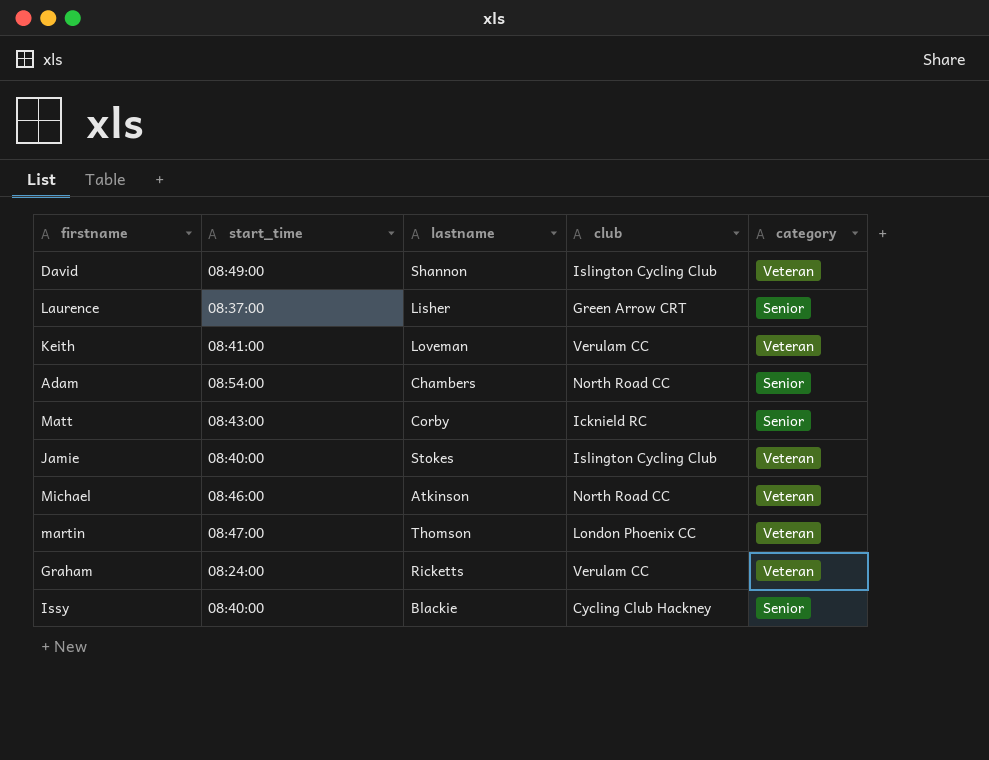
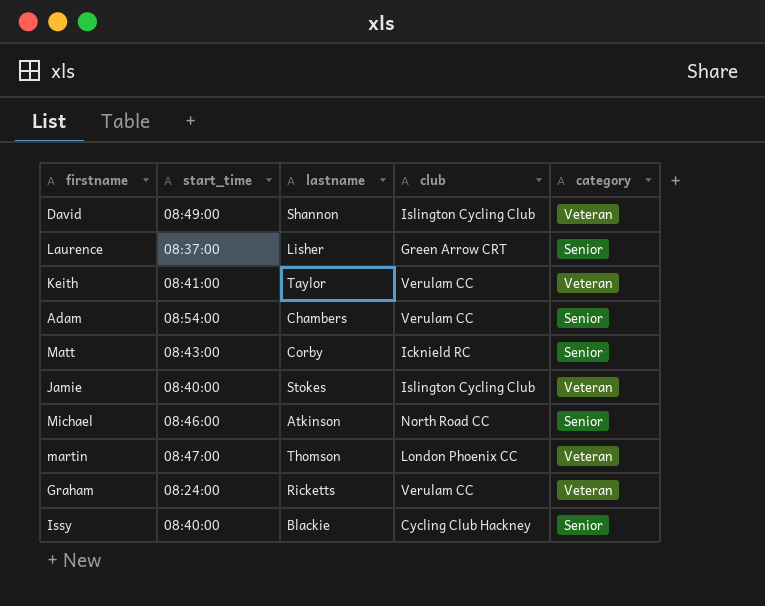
Keith | lastname: Loveman -> Taylor
Adam | club: North Road CC -> Verulam CC
Michael | category: Veteran -> Senior

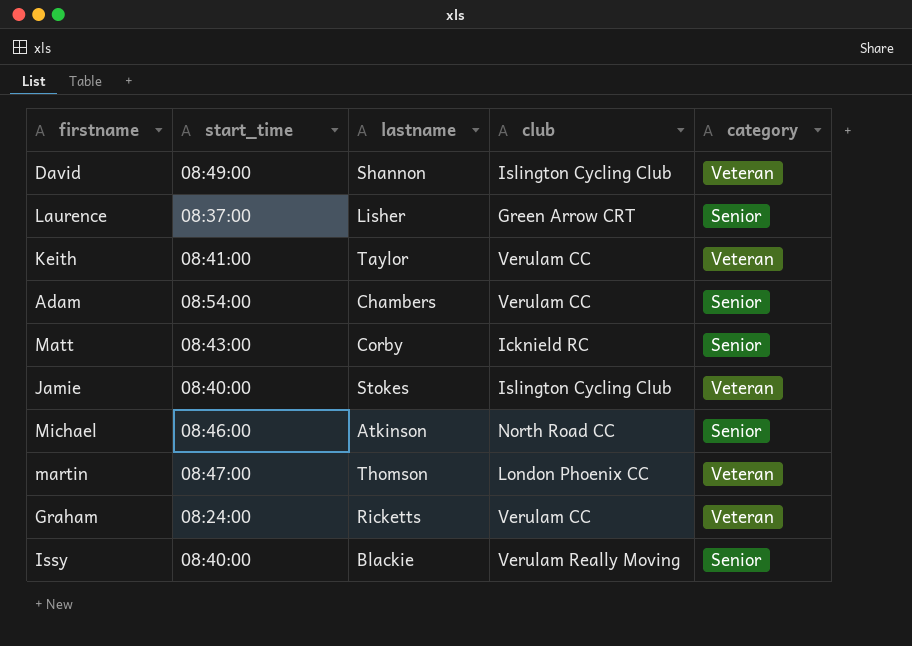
Issy | club: Cycling Club Hackney -> Verulam Really Moving

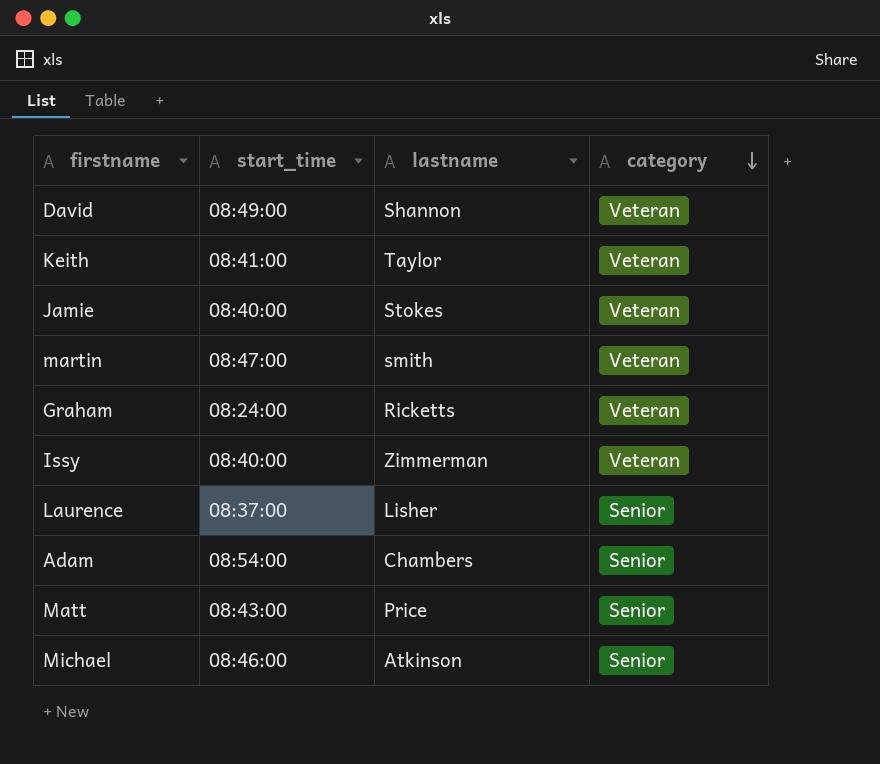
row order: none -> category descending
column club | position: 4 -> none
martin | lastname: Thomson -> smith
Issy | lastname: Blackie -> Zimmerman
Issy | category: Senior -> Veteran
Matt | lastname: Corby -> Price

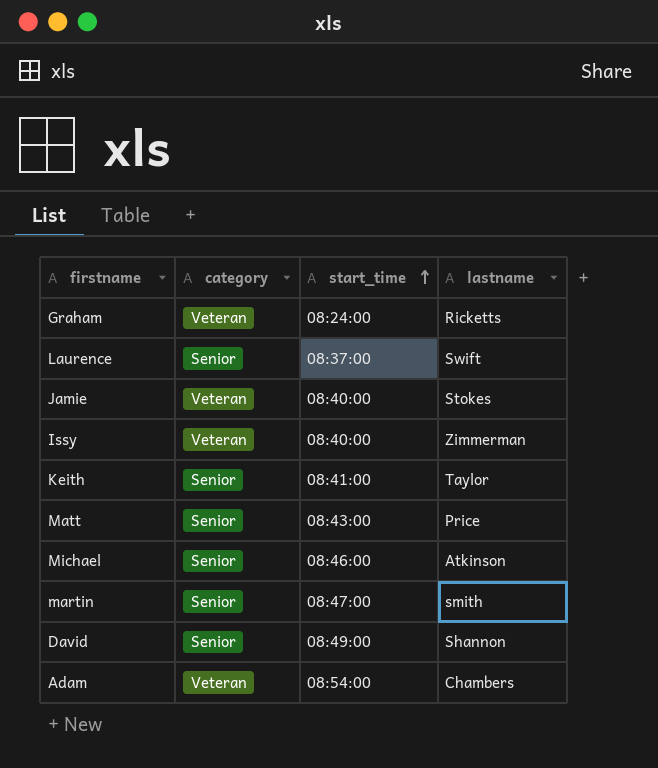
row order: category descending -> start_time ascending
column category | position: 4 -> 2
Laurence | lastname: Lisher -> Swift
Keith | category: Veteran -> Senior
martin | category: Veteran -> Senior
David | category: Veteran -> Senior
Adam | category: Senior -> Veteran

